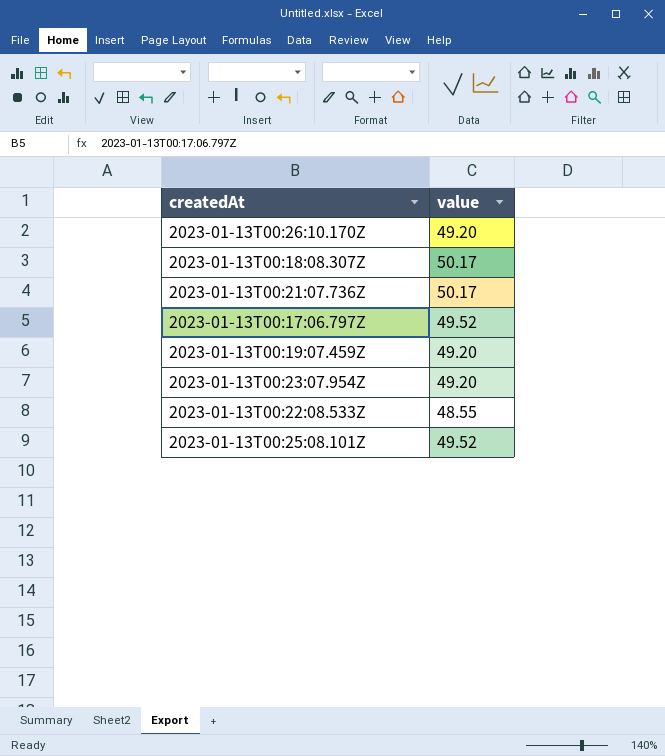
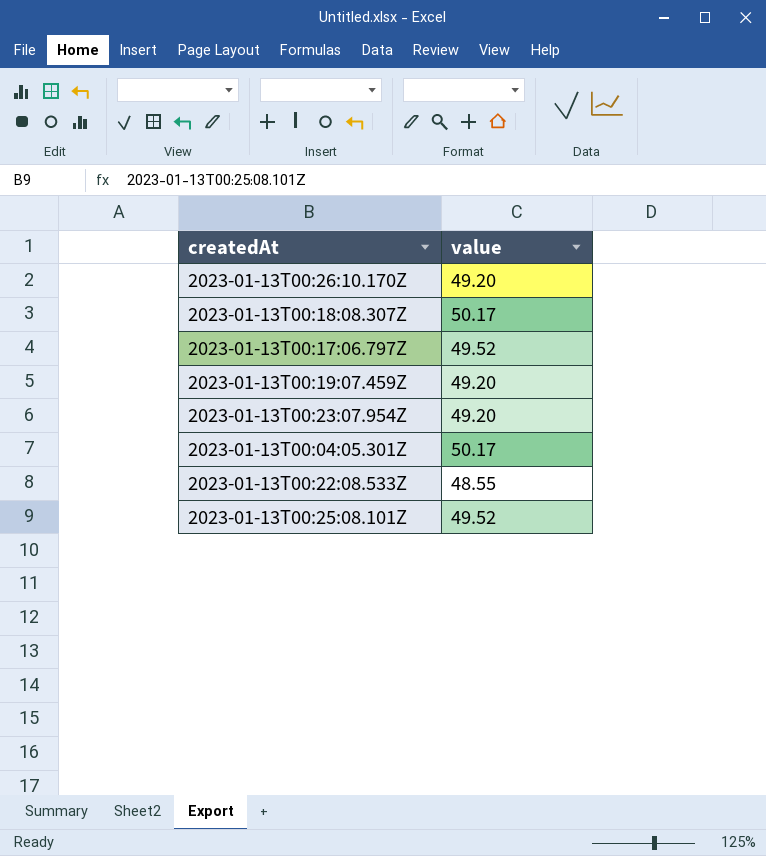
row 2023-01-13T00:21:07.736Z: 50.17 -> none
row 2023-01-13T00:04:05.301Z: none -> 50.17

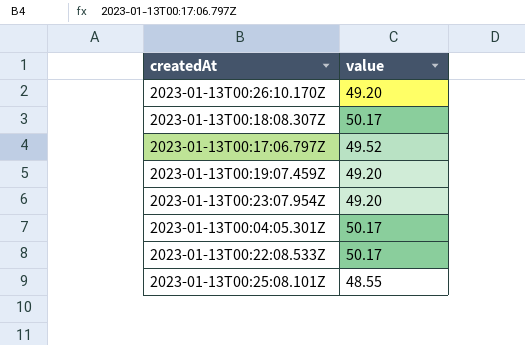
2023-01-13T00:22:08.533Z | value: 48.55 -> 50.17
2023-01-13T00:25:08.101Z | value: 49.52 -> 48.55

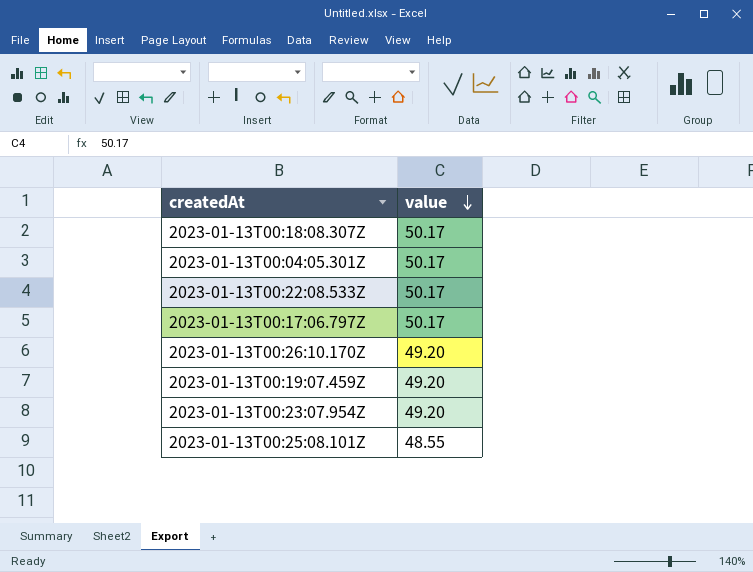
row order: none -> value descending
2023-01-13T00:17:06.797Z | value: 49.52 -> 50.17

